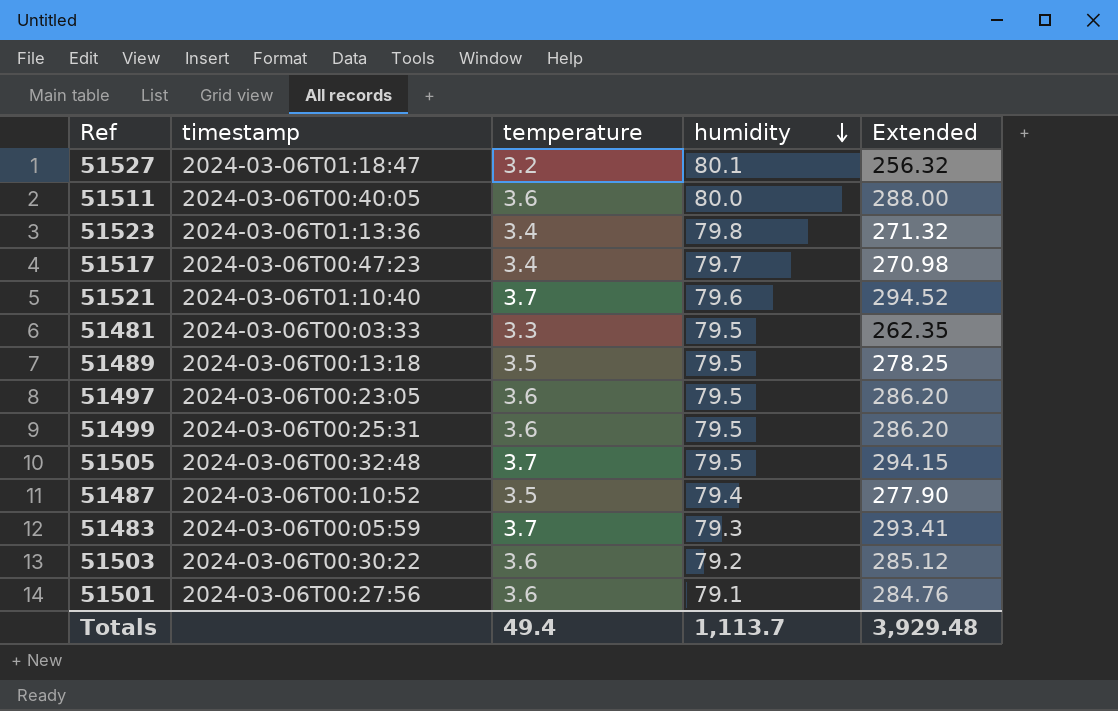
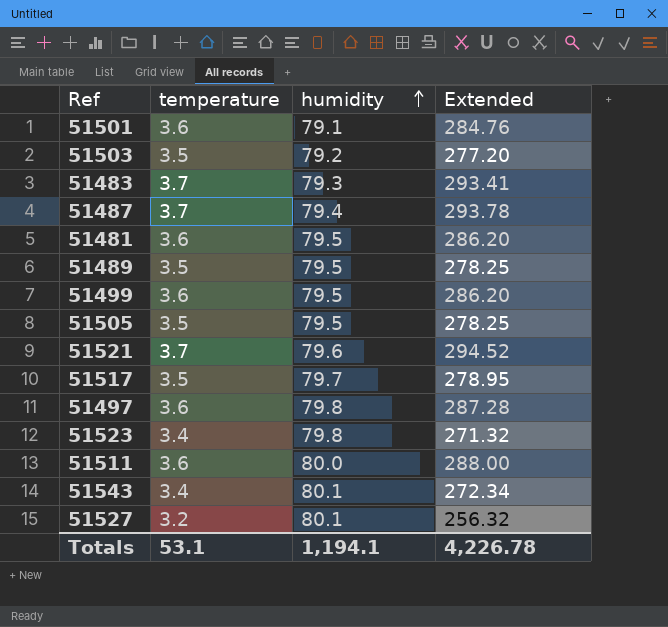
row order: humidity descending -> humidity ascending
column timestamp | position: 2 -> none
51503 | temperature: 3.6 -> 3.5
51503 | Extended: 285.12 -> 277.20
51487 | temperature: 3.5 -> 3.7
51487 | Extended: 277.90 -> 293.78
51481 | temperature: 3.3 -> 3.6
51481 | Extended: 262.35 -> 286.20
51505 | temperature: 3.7 -> 3.5
51505 | Extended: 294.15 -> 278.25
51517 | temperature: 3.4 -> 3.5
51517 | Extended: 270.98 -> 278.95
51497 | humidity: 79.5 -> 79.8
51497 | Extended: 286.20 -> 287.28
row 51543: none -> 3.4 | 80.1 | 272.34
Totals | temperature: 49.4 -> 53.1
Totals | humidity: 1,113.7 -> 1,194.1
Totals | Extended: 3,929.48 -> 4,226.78

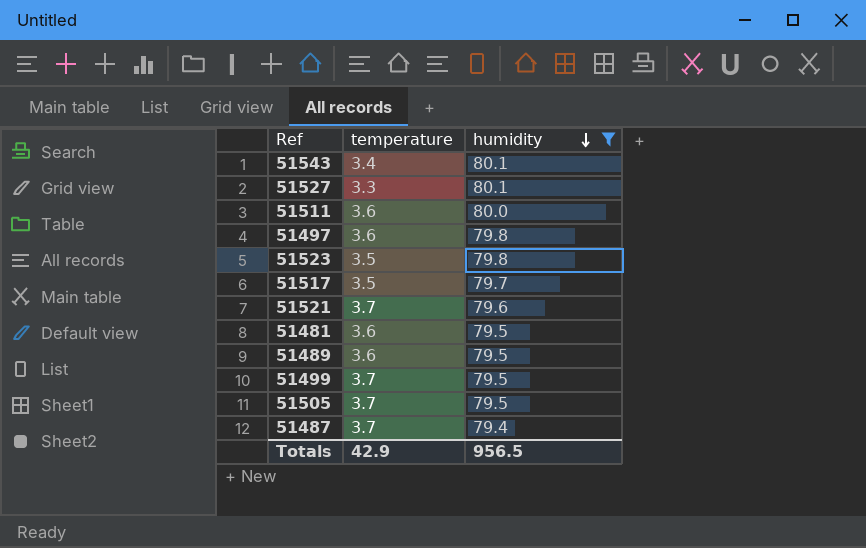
filter: none -> humidity >= 79.4
row order: humidity ascending -> humidity descending
column Extended | formula: [temperature] * [humidity] -> none
51527 | temperature: 3.2 -> 3.3
51523 | temperature: 3.4 -> 3.5
51489 | temperature: 3.5 -> 3.6
51499 | temperature: 3.6 -> 3.7
51505 | temperature: 3.5 -> 3.7
Totals | temperature: 53.1 -> 42.9
Totals | humidity: 1,194.1 -> 956.5

